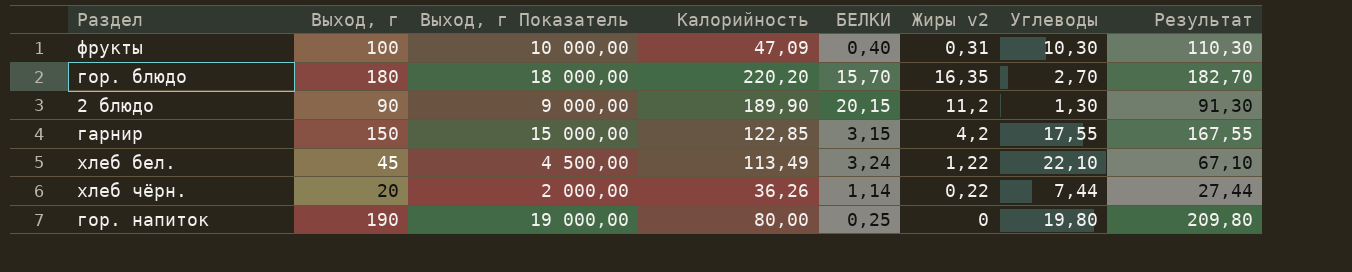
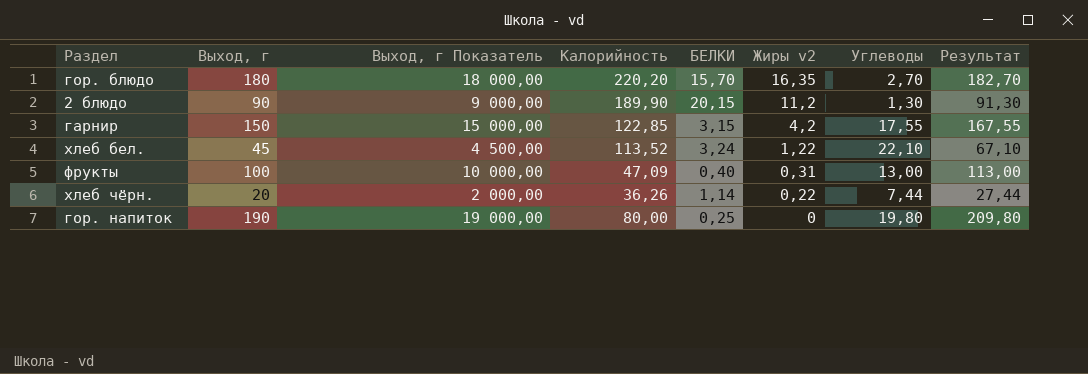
row order: none -> Жиры v2 descending
хлеб бел. | Калорийность: 113,49 -> 113,52
фрукты | Углеводы: 10,30 -> 13,00
фрукты | Результат: 110,30 -> 113,00

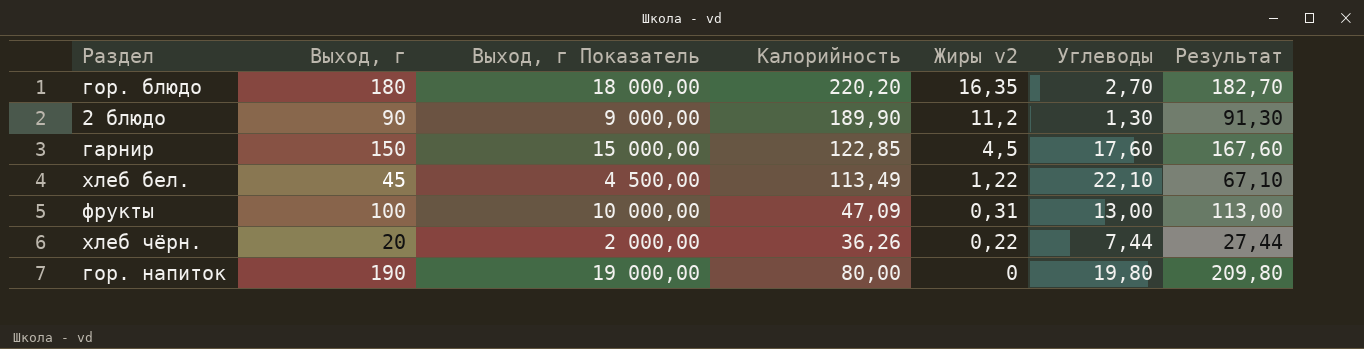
column БЕЛКИ | position: 5 -> none
гарнир | Жиры v2: 4,2 -> 4,5
гарнир | Углеводы: 17,55 -> 17,60
гарнир | Результат: 167,55 -> 167,60
хлеб бел. | Калорийность: 113,52 -> 113,49

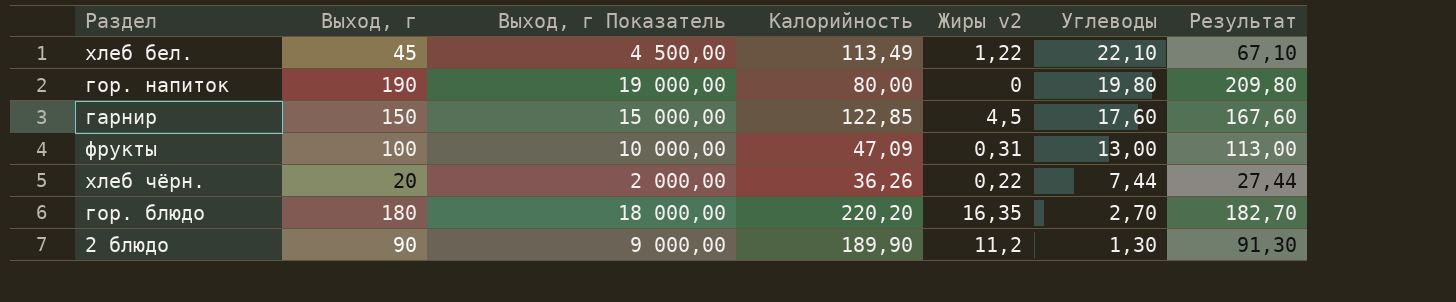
row order: Жиры v2 descending -> Углеводы descending

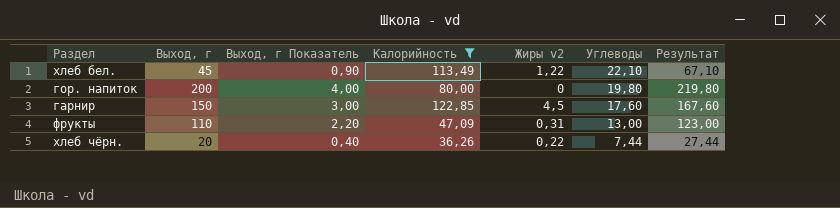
filter: none -> Калорийность <= 122,85
column Выход, г Показатель | formula: [Выход, г] * 100 -> [Выход, г] * 0,02
гор. напиток | Выход, г: 190 -> 200
гор. напиток | Результат: 209,80 -> 219,80
фрукты | Выход, г: 100 -> 110
фрукты | Результат: 113,00 -> 123,00

